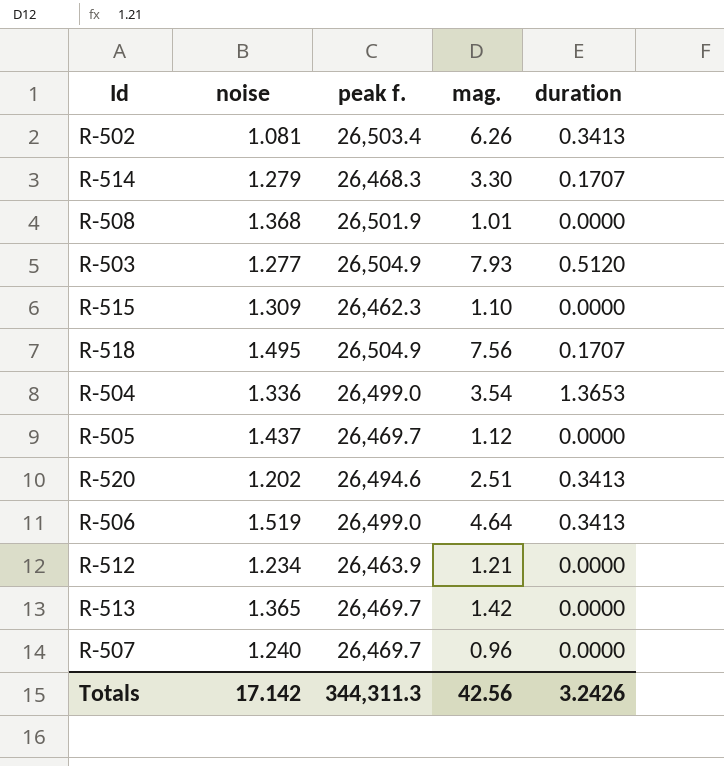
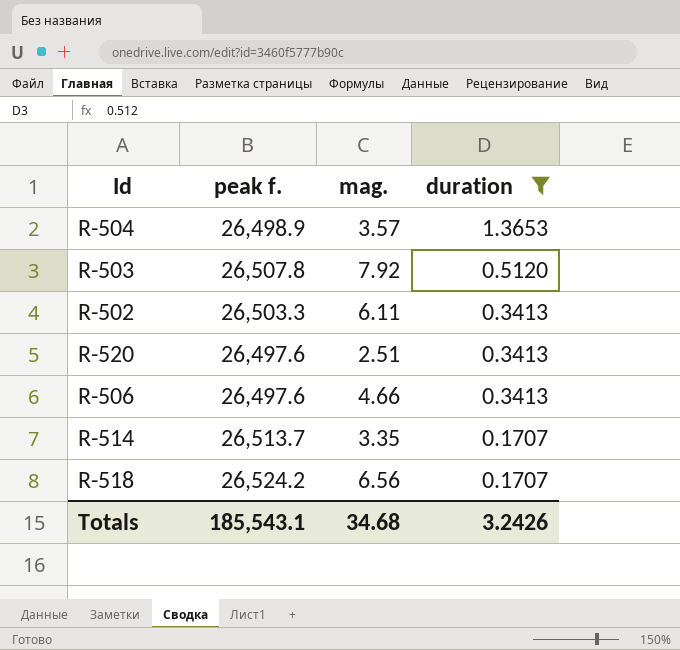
filter: none -> duration != 0.0000
row order: none -> duration descending
column noise | position: 2 -> none
R-504 | peak f.: 26,499.0 -> 26,498.9
R-504 | mag.: 3.54 -> 3.57
R-503 | peak f.: 26,504.9 -> 26,507.8
R-503 | mag.: 7.93 -> 7.92
R-502 | peak f.: 26,503.4 -> 26,503.3
R-502 | mag.: 6.26 -> 6.11
R-520 | peak f.: 26,494.6 -> 26,497.6
R-506 | peak f.: 26,499.0 -> 26,497.6
R-506 | mag.: 4.64 -> 4.66
R-514 | peak f.: 26,468.3 -> 26,513.7
R-514 | mag.: 3.30 -> 3.35
R-518 | peak f.: 26,504.9 -> 26,524.2
R-518 | mag.: 7.56 -> 6.56
Totals | peak f.: 344,311.3 -> 185,543.1
Totals | mag.: 42.56 -> 34.68

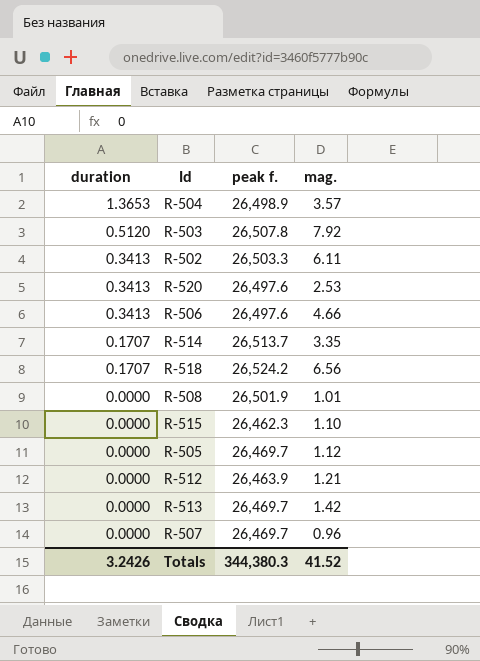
filter: duration != 0.0000 -> none
column duration | position: 4 -> 1
R-520 | mag.: 2.51 -> 2.53
Totals | peak f.: 185,543.1 -> 344,380.3
Totals | mag.: 34.68 -> 41.52

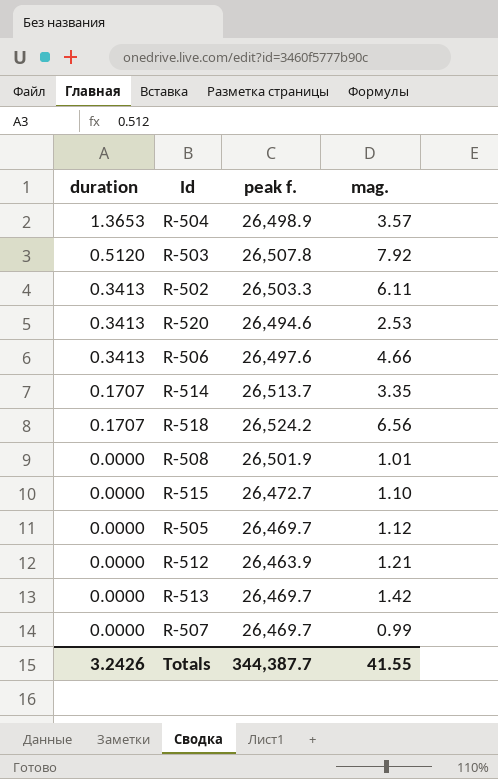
R-520 | peak f.: 26,497.6 -> 26,494.6
R-515 | peak f.: 26,462.3 -> 26,472.7
R-507 | mag.: 0.96 -> 0.99
Totals | peak f.: 344,380.3 -> 344,387.7
Totals | mag.: 41.52 -> 41.55

